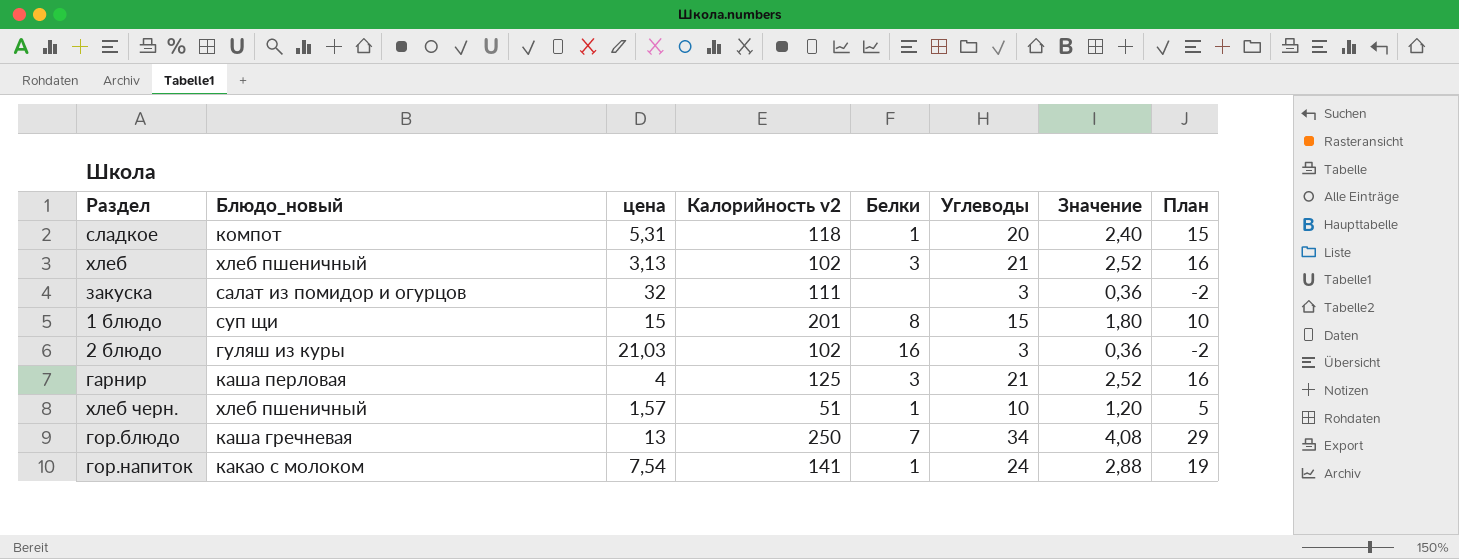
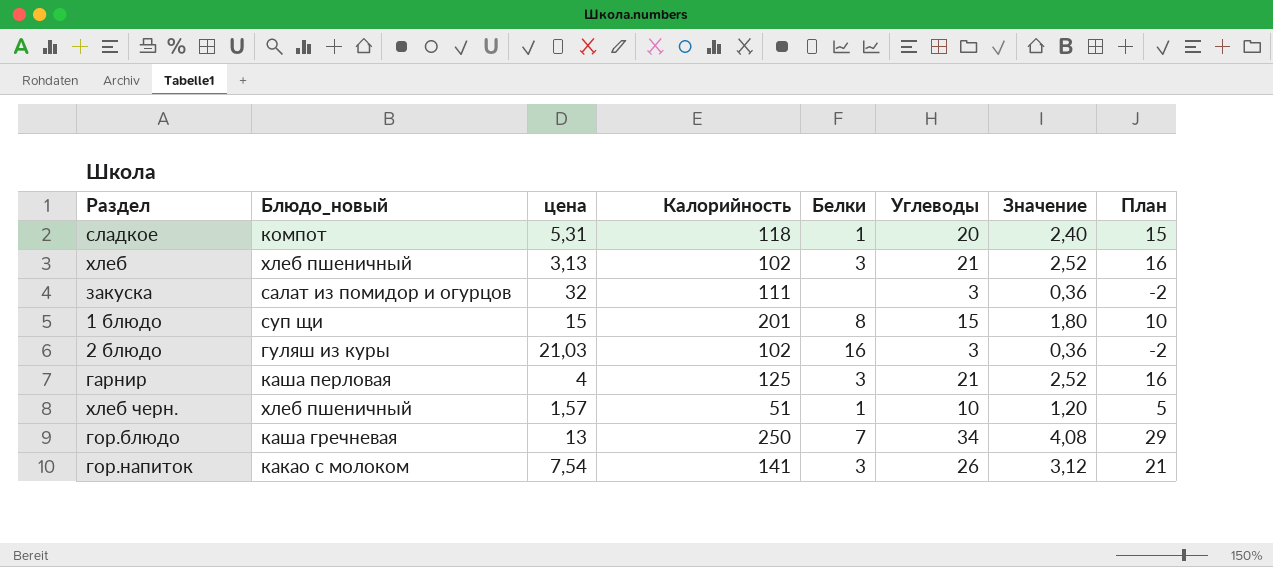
column name: Калорийность v2 -> Калорийность
гор.напиток | Белки: 1 -> 3
гор.напиток | Углеводы: 24 -> 26
гор.напиток | Значение: 2,88 -> 3,12
гор.напиток | План: 19 -> 21

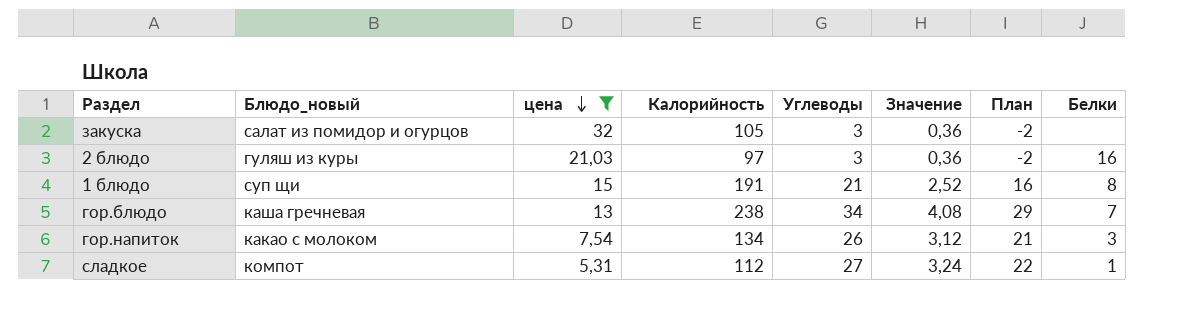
filter: none -> цена >= 5,31
row order: none -> цена descending
column Белки | position: 5 -> 8
закуска | Калорийность: 111 -> 105
2 блюдо | Калорийность: 102 -> 97
1 блюдо | Калорийность: 201 -> 191
1 блюдо | Углеводы: 15 -> 21
1 блюдо | Значение: 1,80 -> 2,52
1 блюдо | План: 10 -> 16
гор.блюдо | Калорийность: 250 -> 238
гор.напиток | Калорийность: 141 -> 134
сладкое | Калорийность: 118 -> 112
сладкое | Углеводы: 20 -> 27
сладкое | Значение: 2,40 -> 3,24
сладкое | План: 15 -> 22

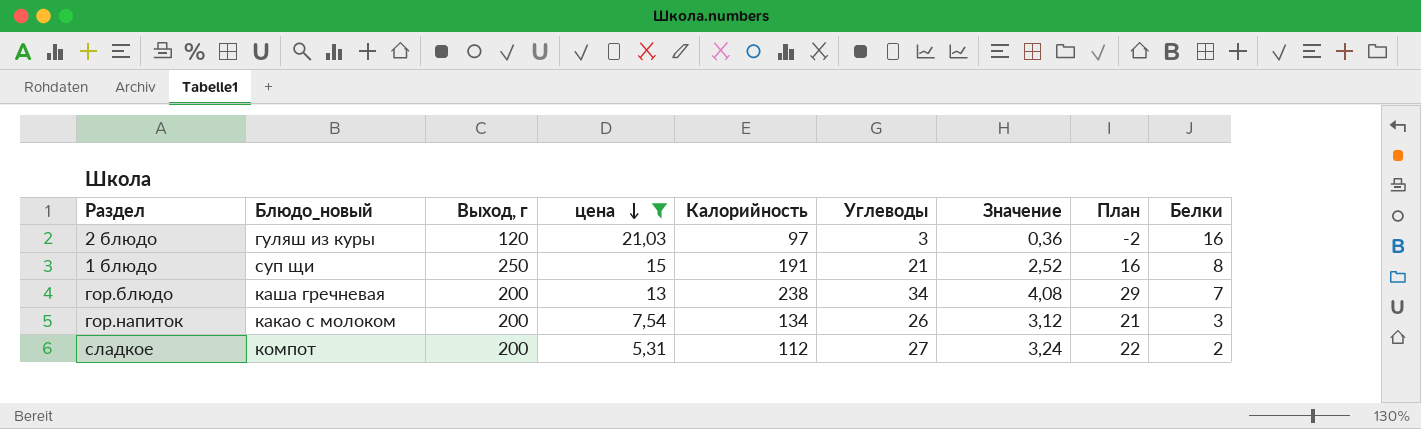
column Выход, г | position: none -> 3
row закуска: салат из помидор и огурцов | 32 | 105 | 3 | 0,36 | -2 | none -> none
сладкое | Белки: 1 -> 2

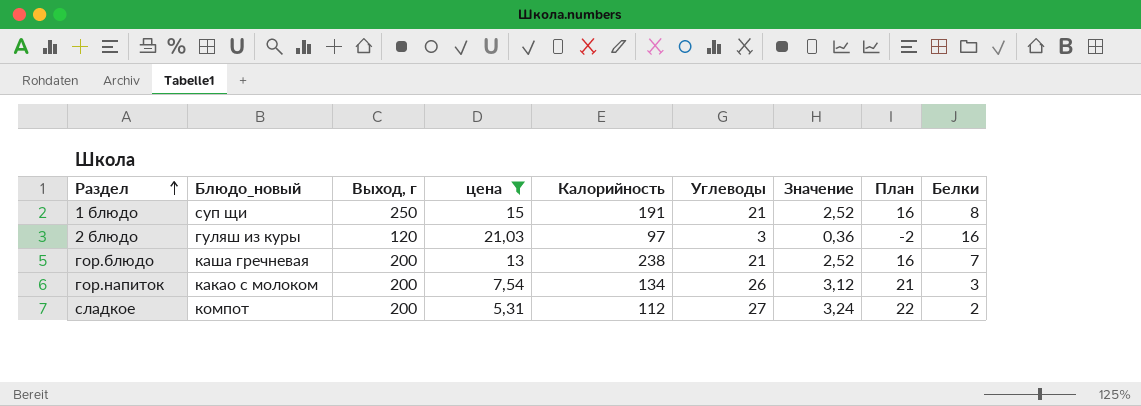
row order: цена descending -> Раздел ascending
гор.блюдо | Углеводы: 34 -> 21
гор.блюдо | Значение: 4,08 -> 2,52
гор.блюдо | План: 29 -> 16

